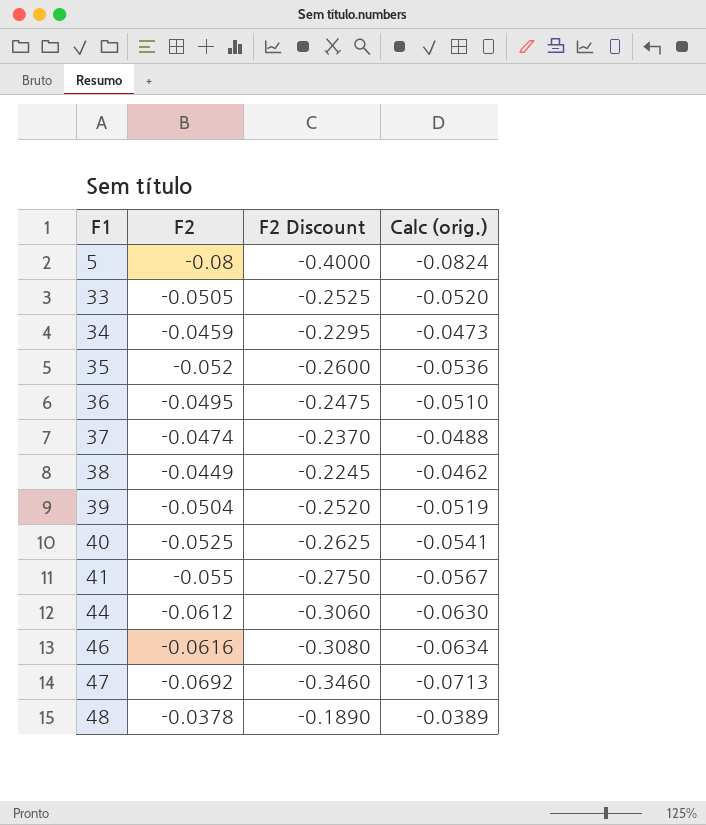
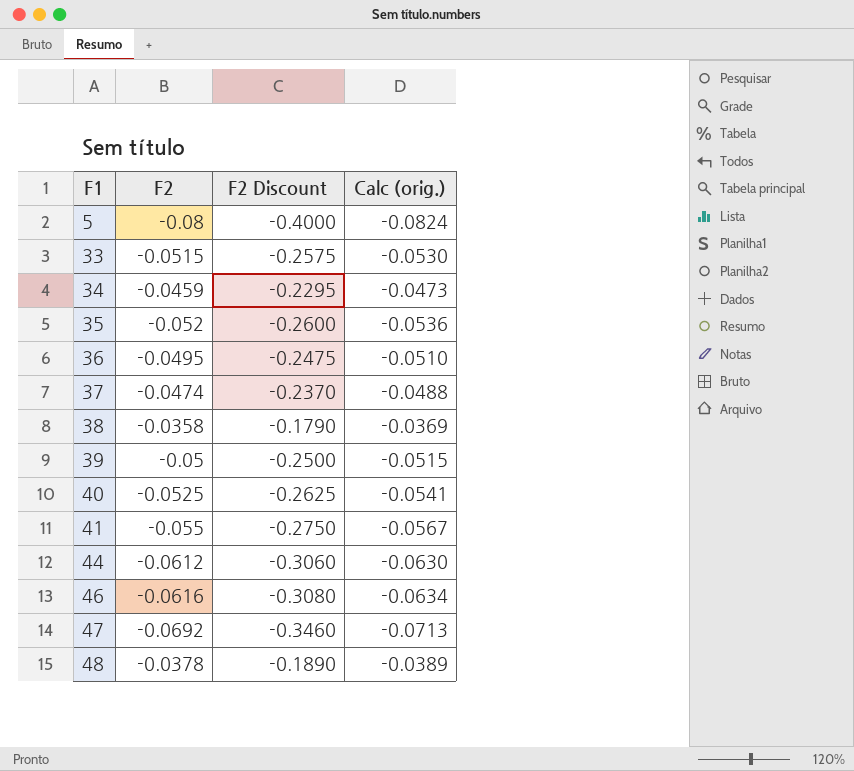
33 | F2: -0.0505 -> -0.0515
33 | F2 Discount: -0.2525 -> -0.2575
33 | Calc (orig.): -0.0520 -> -0.0530
38 | F2: -0.0449 -> -0.0358
38 | F2 Discount: -0.2245 -> -0.1790
38 | Calc (orig.): -0.0462 -> -0.0369
39 | F2: -0.0504 -> -0.05
39 | F2 Discount: -0.2520 -> -0.2500
39 | Calc (orig.): -0.0519 -> -0.0515

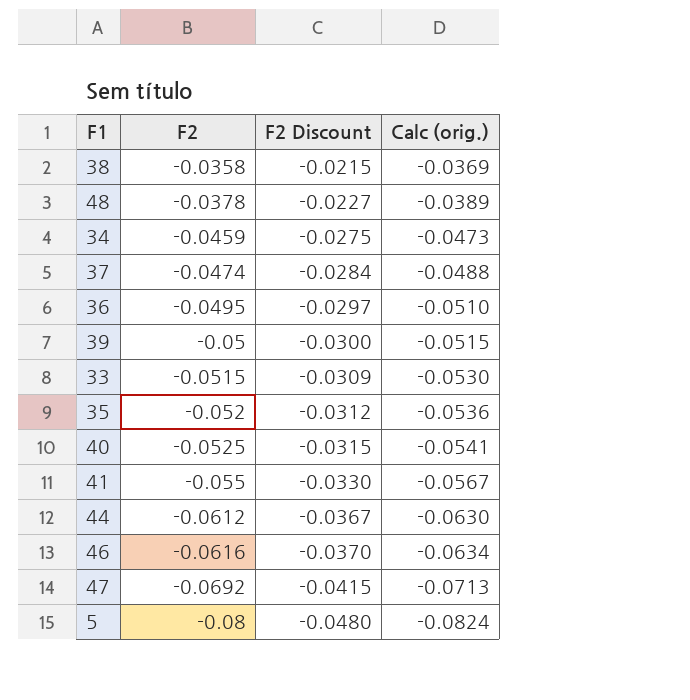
row order: F1 ascending -> F2 descending
column F2 Discount | formula: [F2] * 5 -> [F2] * 0.6

